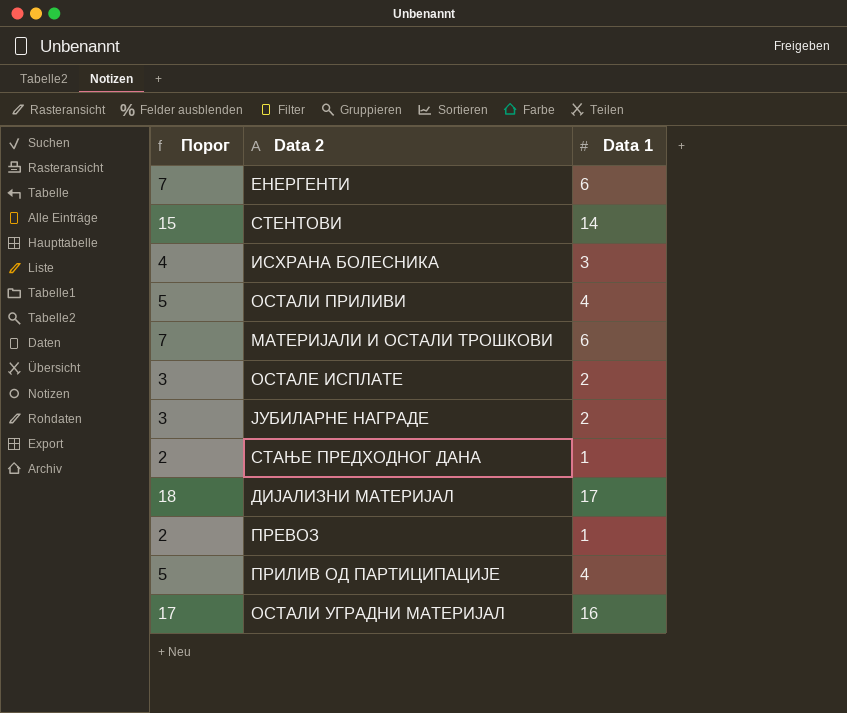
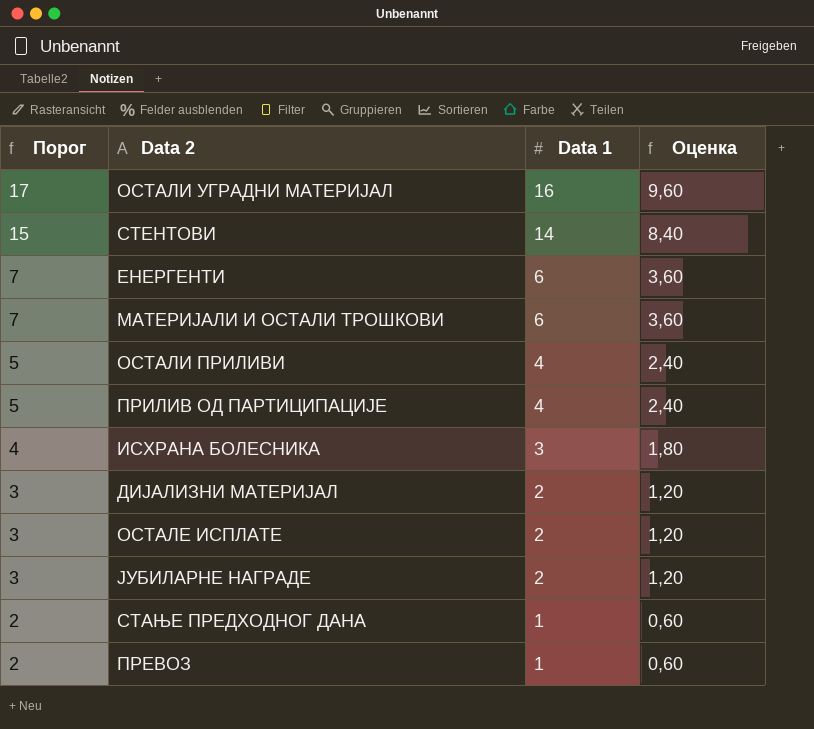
row order: none -> Порог descending
column Оценка | formula: none -> [Data 1] * 0,6
ДИЈАЛИЗНИ МАТЕРИЈАЛ | Порог: 18 -> 3
ДИЈАЛИЗНИ МАТЕРИЈАЛ | Data 1: 17 -> 2

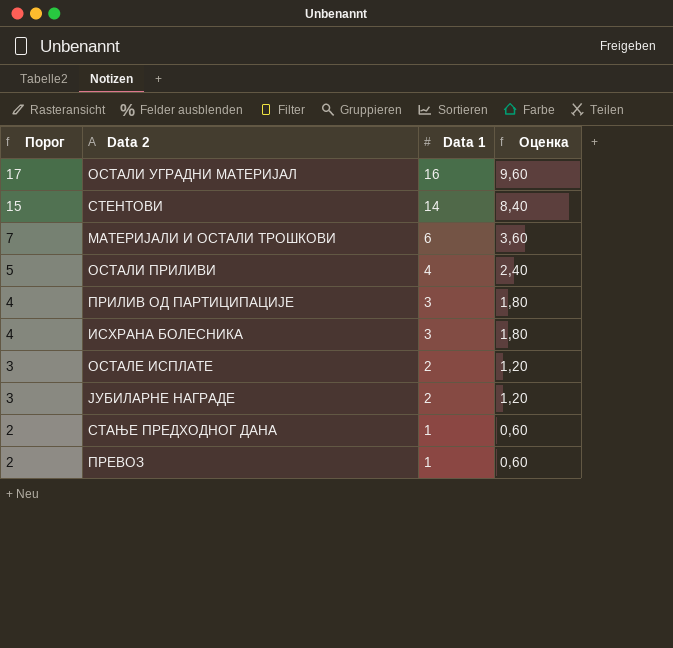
row ЕНЕРГЕНТИ: 7 | 6 | 3,60 -> none
row ДИЈАЛИЗНИ МАТЕРИЈАЛ: 3 | 2 | 1,20 -> none
ПРИЛИВ ОД ПАРТИЦИПАЦИЈЕ | Порог: 5 -> 4
ПРИЛИВ ОД ПАРТИЦИПАЦИЈЕ | Data 1: 4 -> 3
ПРИЛИВ ОД ПАРТИЦИПАЦИЈЕ | Оценка: 2,40 -> 1,80

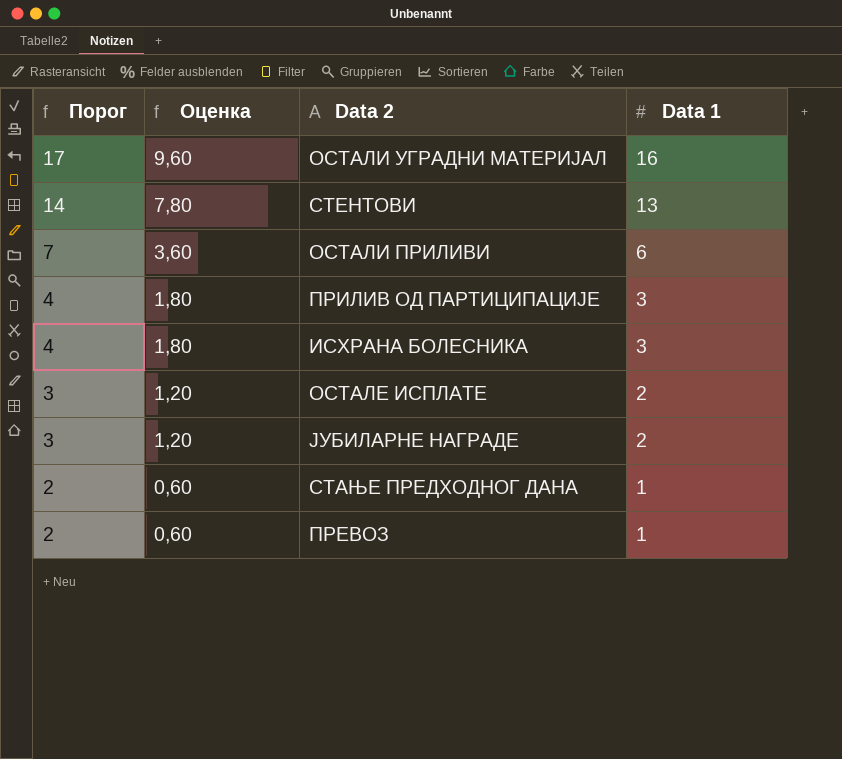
column Оценка | position: 4 -> 2
row МАТЕРИЈАЛИ И ОСТАЛИ ТРОШКОВИ: 7 | 6 | 3,60 -> none
СТЕНТОВИ | Порог: 15 -> 14
СТЕНТОВИ | Оценка: 8,40 -> 7,80
СТЕНТОВИ | Data 1: 14 -> 13
ОСТАЛИ ПРИЛИВИ | Порог: 5 -> 7
ОСТАЛИ ПРИЛИВИ | Оценка: 2,40 -> 3,60
ОСТАЛИ ПРИЛИВИ | Data 1: 4 -> 6

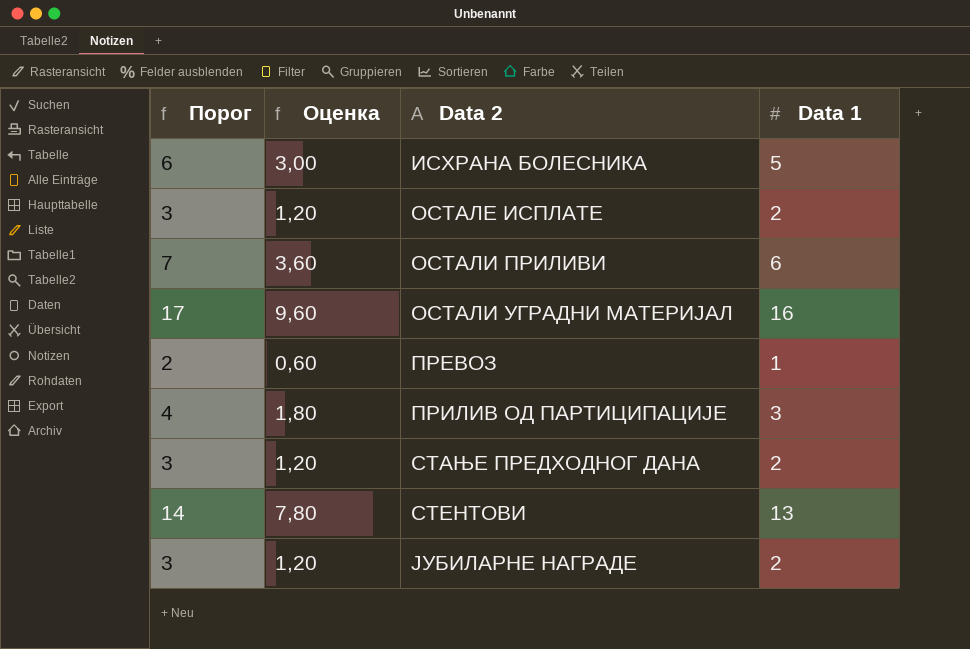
row order: Порог descending -> Data 2 ascending
ИСХРАНА БОЛЕСНИКА | Порог: 4 -> 6
ИСХРАНА БОЛЕСНИКА | Оценка: 1,80 -> 3,00
ИСХРАНА БОЛЕСНИКА | Data 1: 3 -> 5
СТАЊЕ ПРЕДХОДНОГ ДАНА | Порог: 2 -> 3
СТАЊЕ ПРЕДХОДНОГ ДАНА | Оценка: 0,60 -> 1,20
СТАЊЕ ПРЕДХОДНОГ ДАНА | Data 1: 1 -> 2

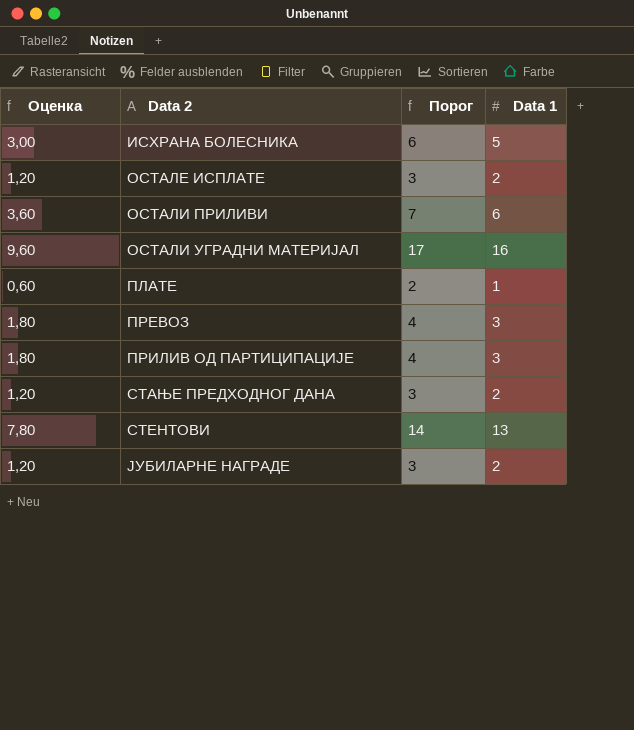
column Порог | position: 1 -> 3
row ПЛАТЕ: none -> 0,60 | 2 | 1
ПРЕВОЗ | Оценка: 0,60 -> 1,80
ПРЕВОЗ | Порог: 2 -> 4
ПРЕВОЗ | Data 1: 1 -> 3

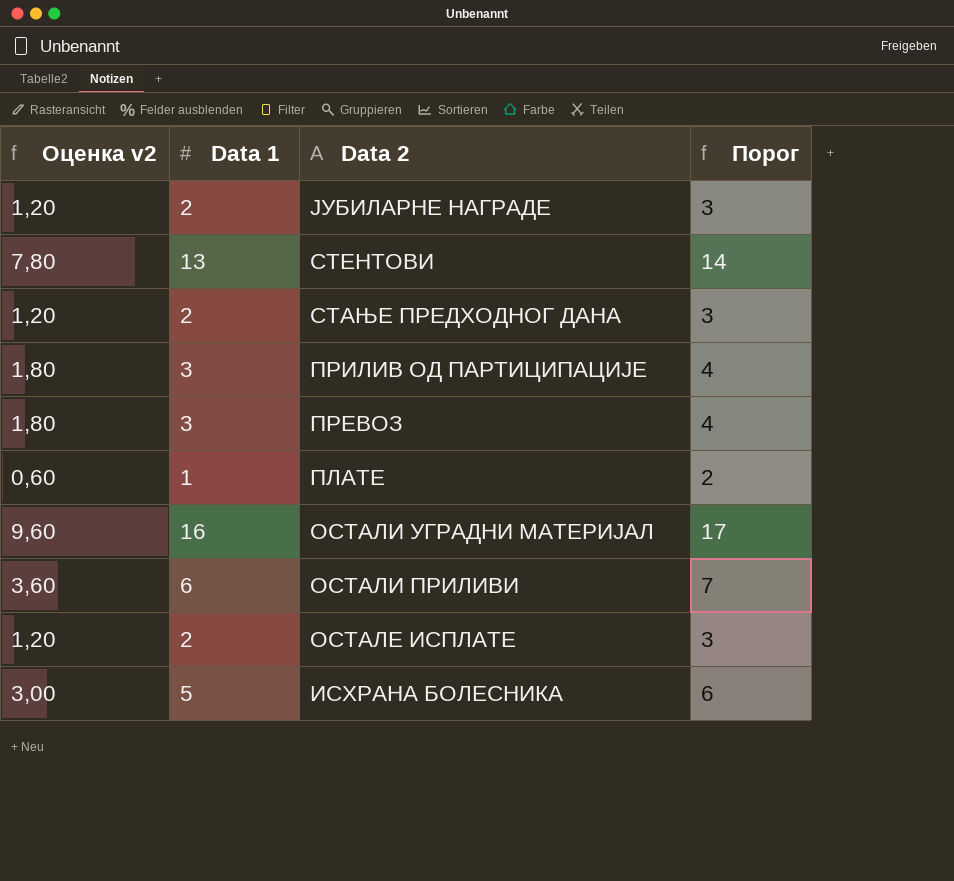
row order: Data 2 ascending -> Data 2 descending
column name: Оценка -> Оценка v2
column Data 1 | position: 4 -> 2

